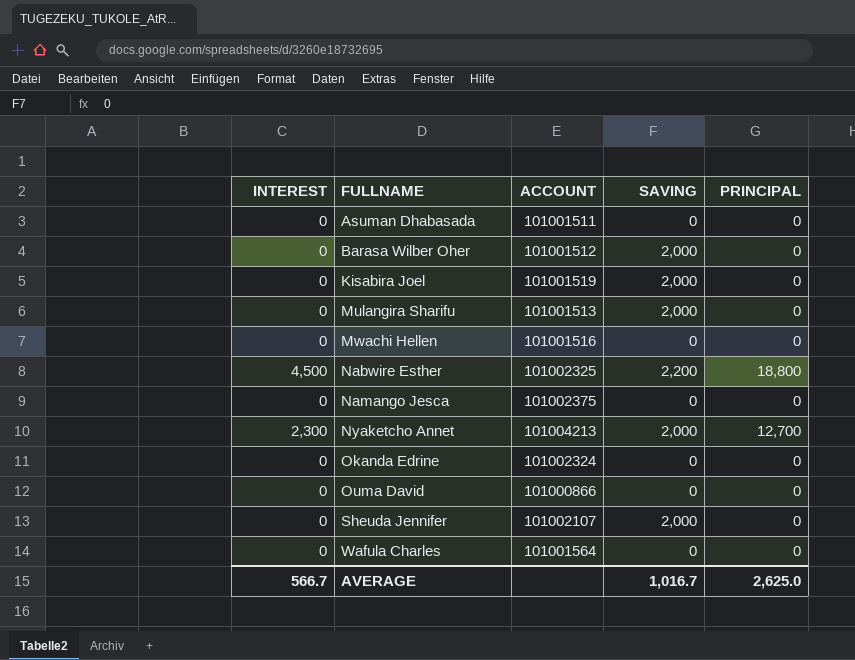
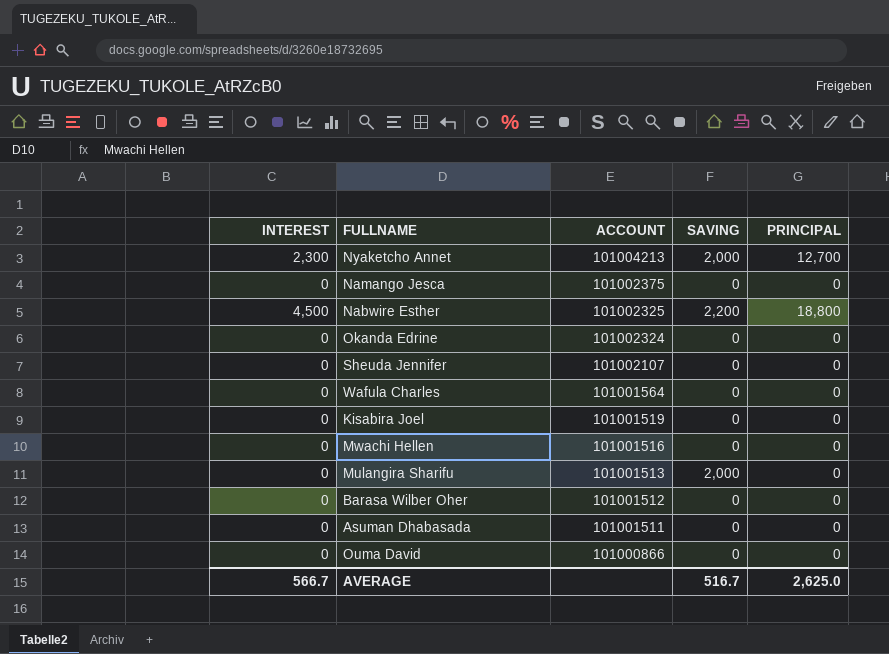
row order: FULLNAME ascending -> ACCOUNT descending
Sheuda Jennifer | SAVING: 2,000 -> 0
Kisabira Joel | SAVING: 2,000 -> 0
Barasa Wilber Oher | SAVING: 2,000 -> 0
AVERAGE | SAVING: 1,016.7 -> 516.7

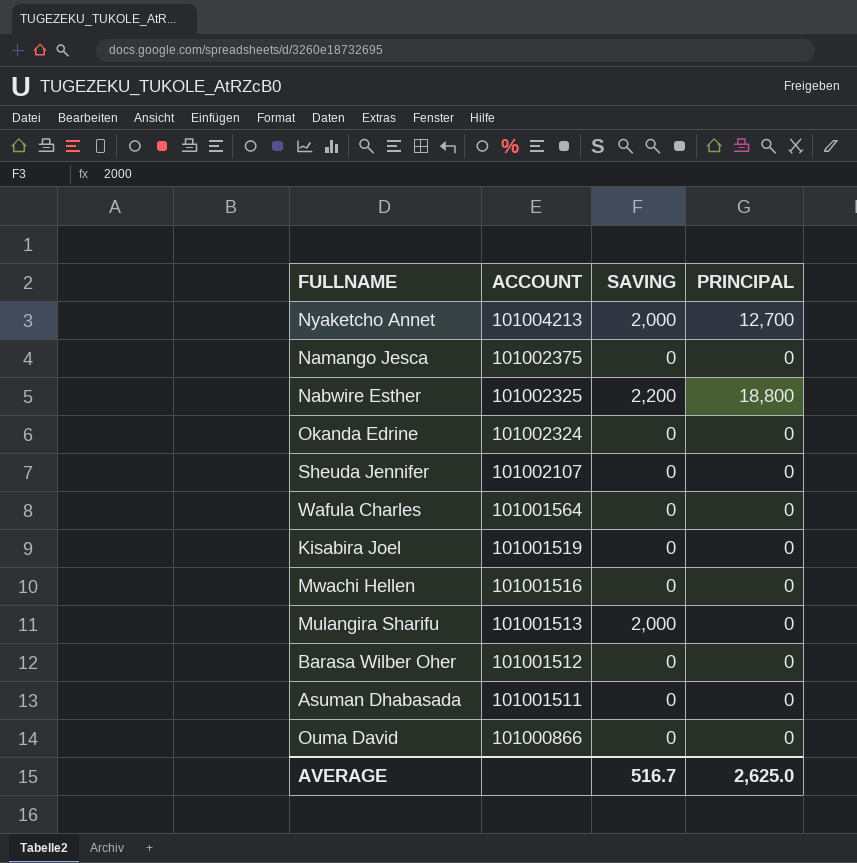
column INTEREST | position: 1 -> none

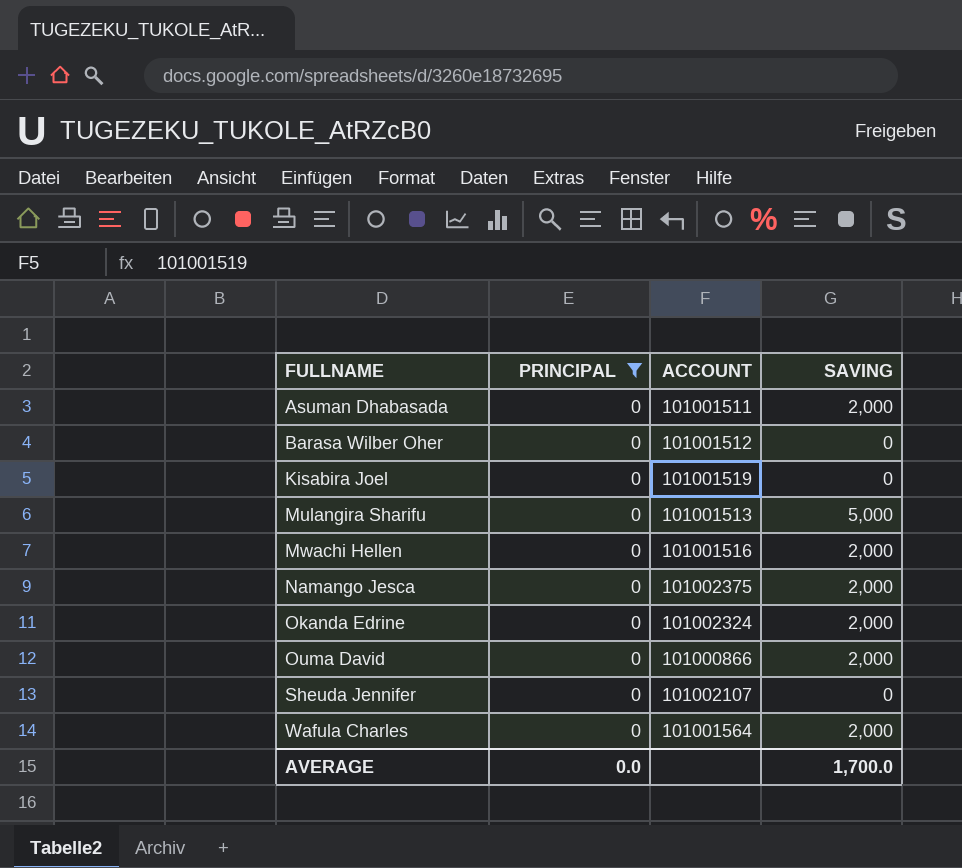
filter: none -> PRINCIPAL = 0
row order: ACCOUNT descending -> FULLNAME ascending
column PRINCIPAL | position: 4 -> 2
Asuman Dhabasada | SAVING: 0 -> 2,000
Mulangira Sharifu | SAVING: 2,000 -> 5,000
Mwachi Hellen | SAVING: 0 -> 2,000
Namango Jesca | SAVING: 0 -> 2,000
Okanda Edrine | SAVING: 0 -> 2,000
Ouma David | SAVING: 0 -> 2,000
Wafula Charles | SAVING: 0 -> 2,000
AVERAGE | PRINCIPAL: 2,625.0 -> 0.0
AVERAGE | SAVING: 516.7 -> 1,700.0

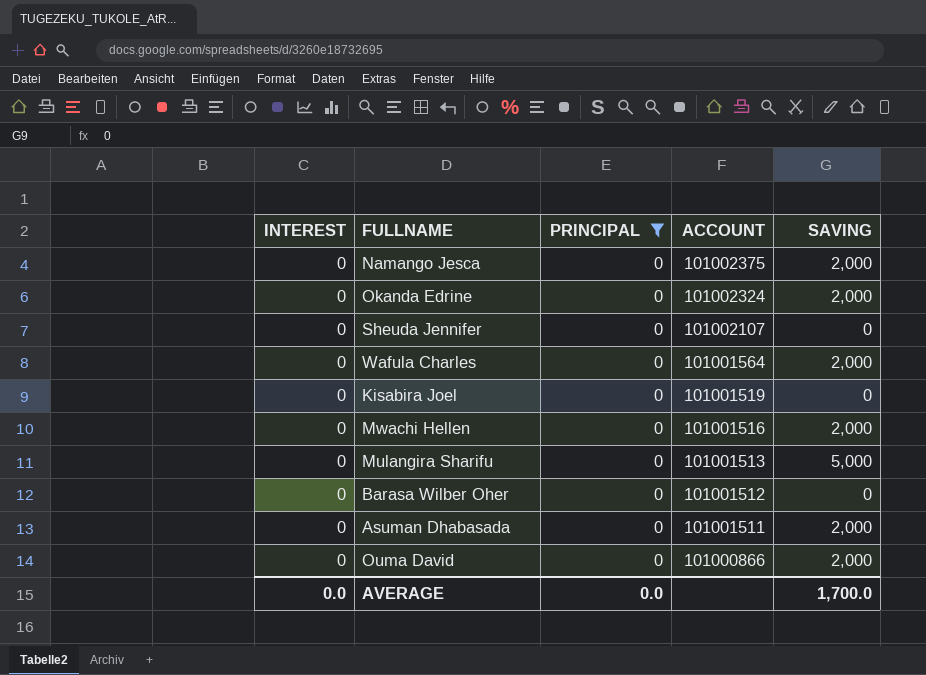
row order: FULLNAME ascending -> ACCOUNT descending
column INTEREST | position: none -> 1

